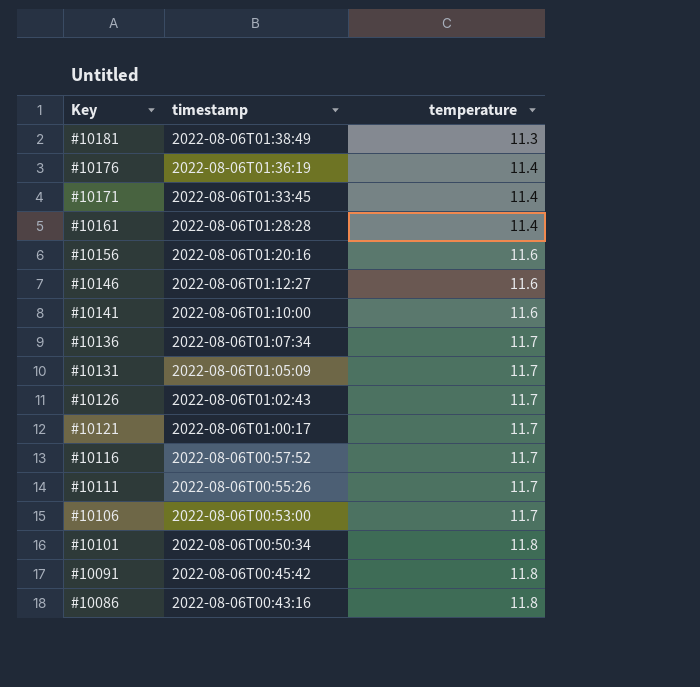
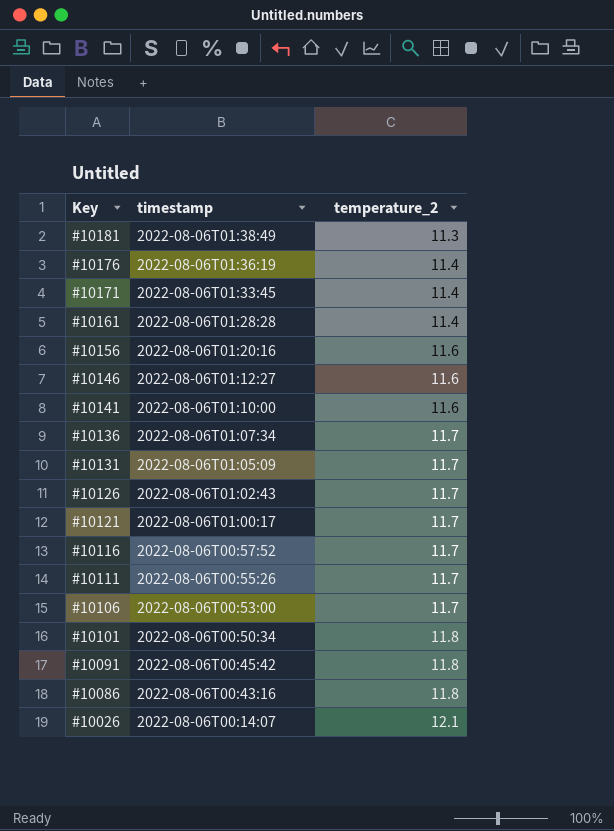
column name: temperature -> temperature_2
row #10026: none -> 2022-08-06T00:14:07 | 12.1

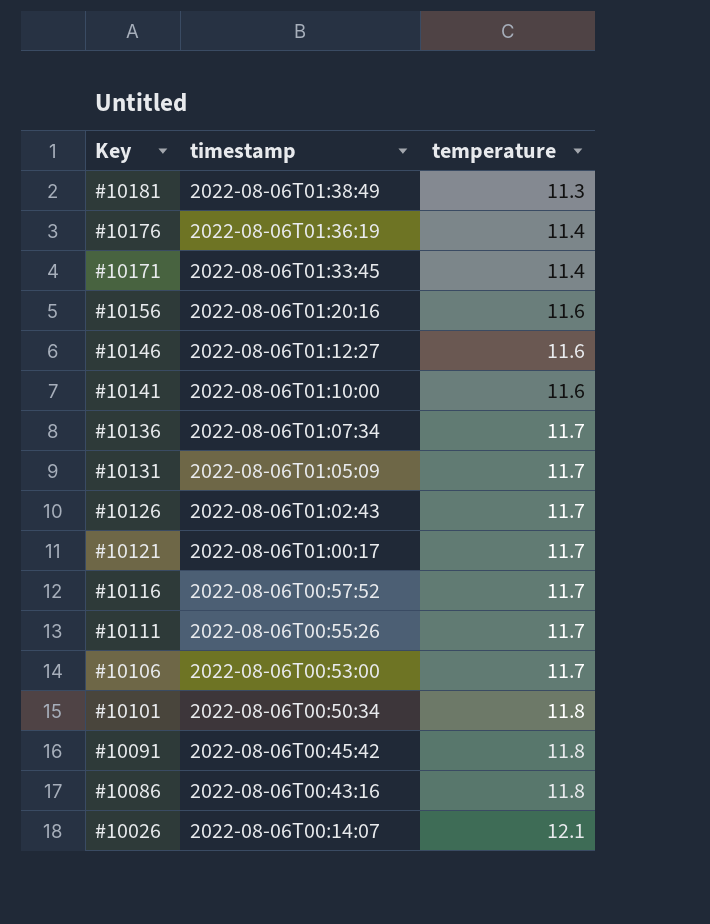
column name: temperature_2 -> temperature
row #10161: 2022-08-06T01:28:28 | 11.4 -> none

